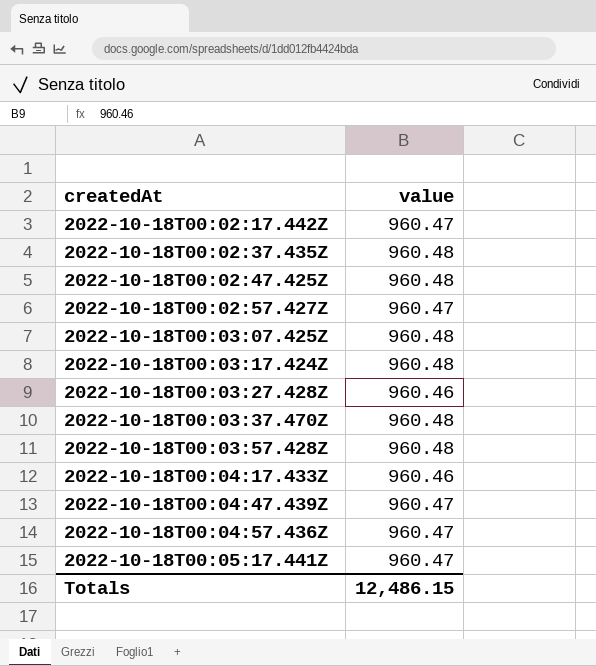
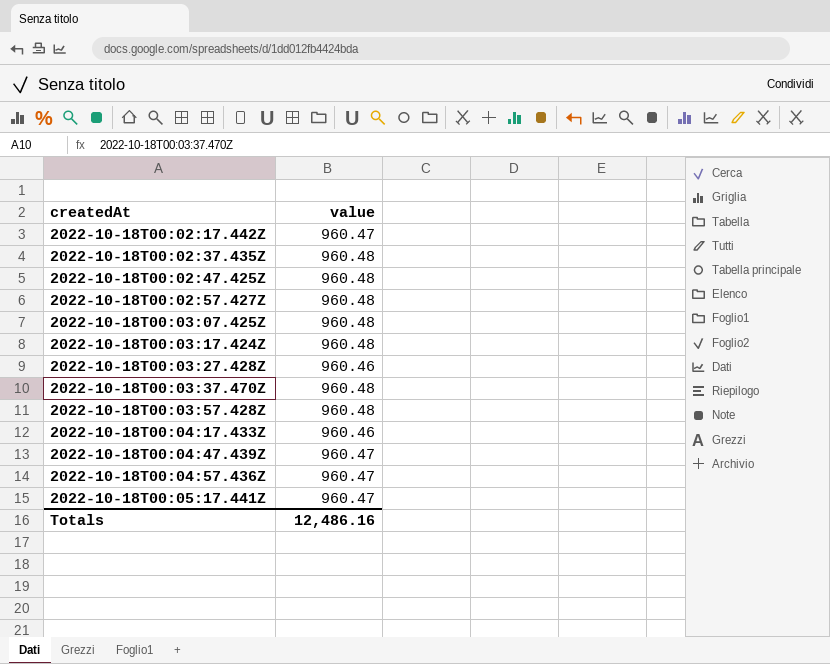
2022-10-18T00:02:57.427Z | value: 960.47 -> 960.48
Totals | value: 12,486.15 -> 12,486.16

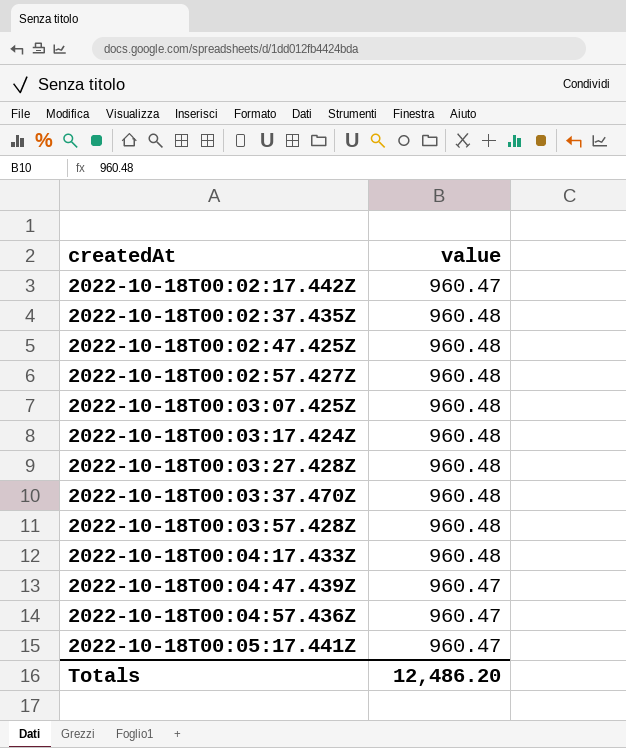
2022-10-18T00:03:27.428Z | value: 960.46 -> 960.48
2022-10-18T00:04:17.433Z | value: 960.46 -> 960.48
Totals | value: 12,486.16 -> 12,486.20

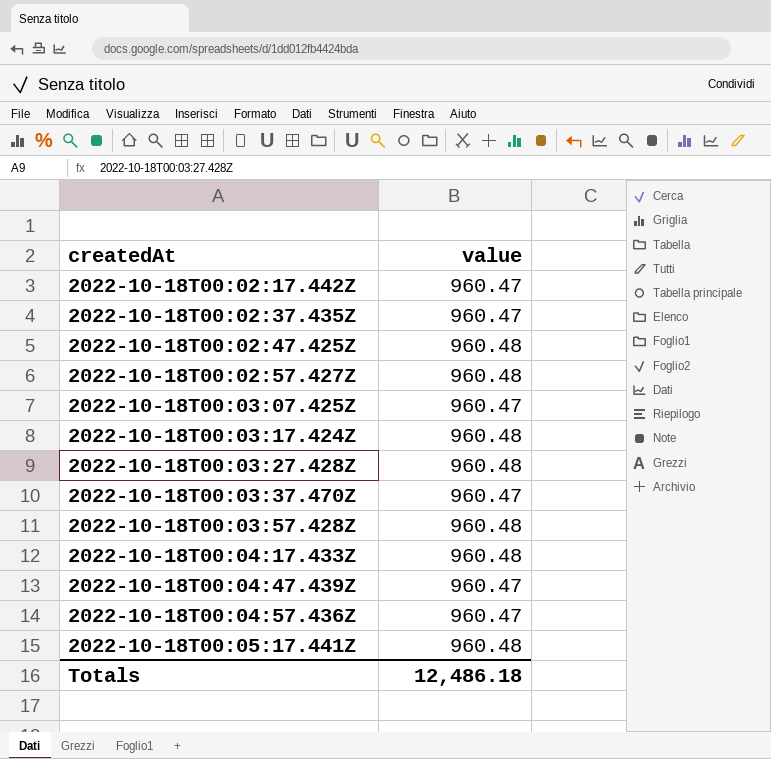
2022-10-18T00:02:37.435Z | value: 960.48 -> 960.47
2022-10-18T00:03:07.425Z | value: 960.48 -> 960.47
2022-10-18T00:03:37.470Z | value: 960.48 -> 960.47
2022-10-18T00:05:17.441Z | value: 960.47 -> 960.48
Totals | value: 12,486.20 -> 12,486.18

